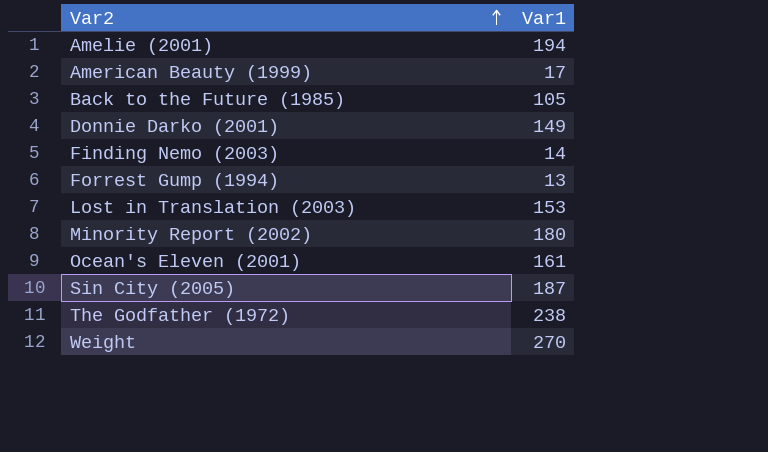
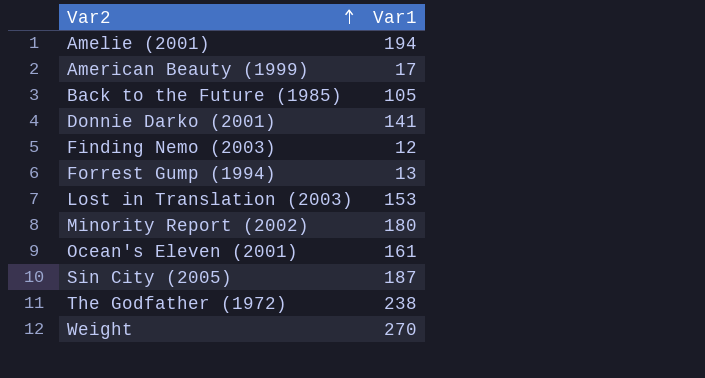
Donnie Darko (2001) | Var1: 149 -> 141
Finding Nemo (2003) | Var1: 14 -> 12

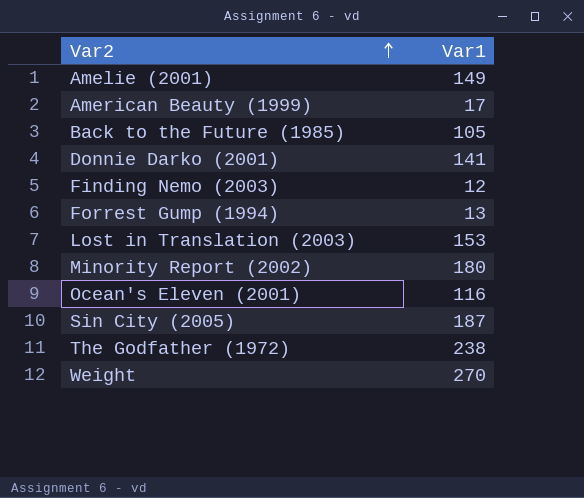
Amelie (2001) | Var1: 194 -> 149
Ocean's Eleven (2001) | Var1: 161 -> 116

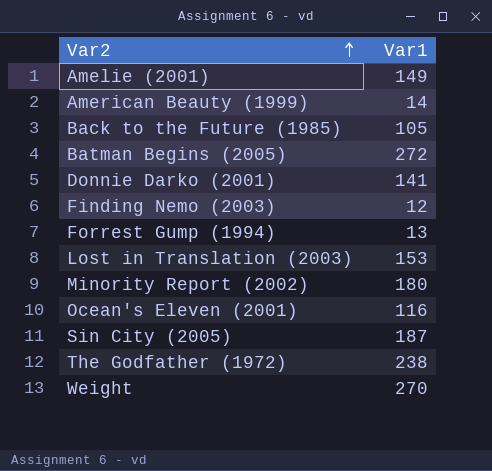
American Beauty (1999) | Var1: 17 -> 14
row Batman Begins (2005): none -> 272

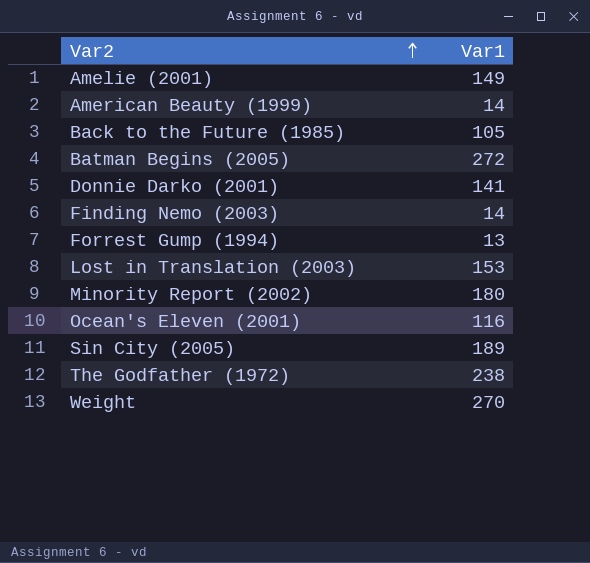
Finding Nemo (2003) | Var1: 12 -> 14
Sin City (2005) | Var1: 187 -> 189

